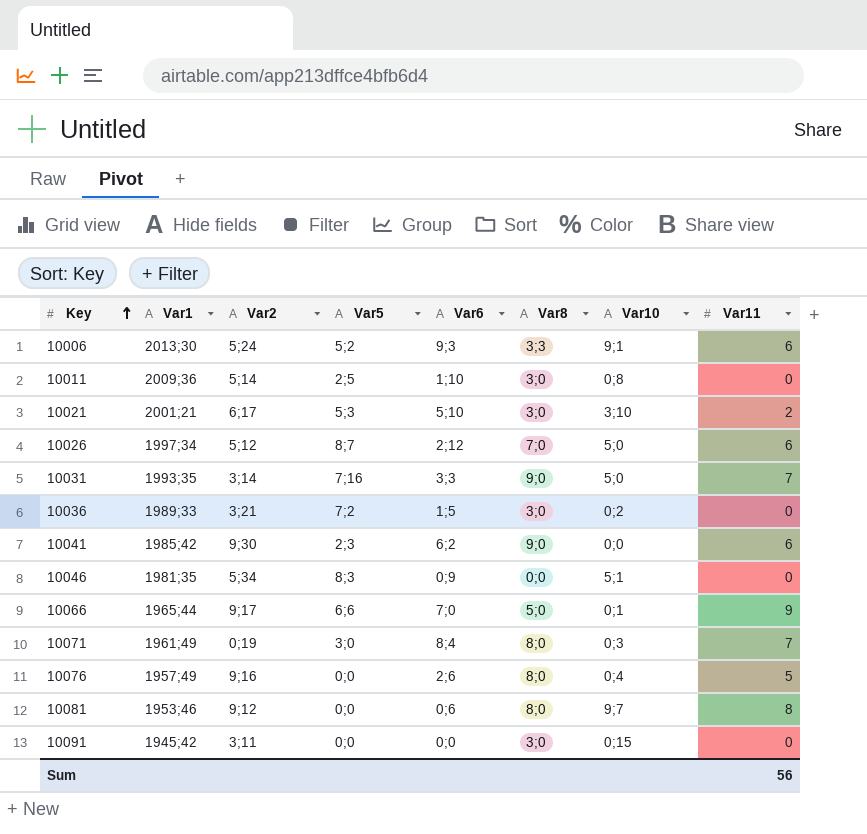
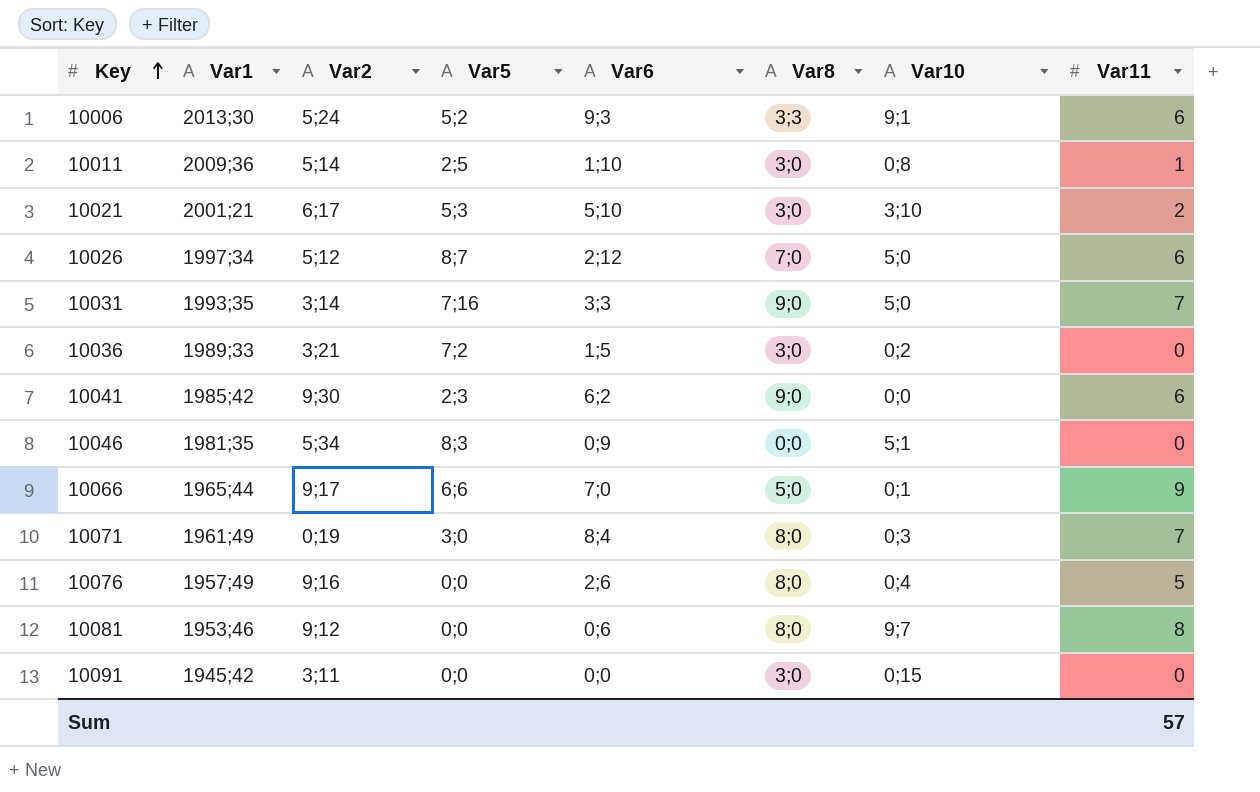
10011 | Var11: 0 -> 1
Sum | Var11: 56 -> 57

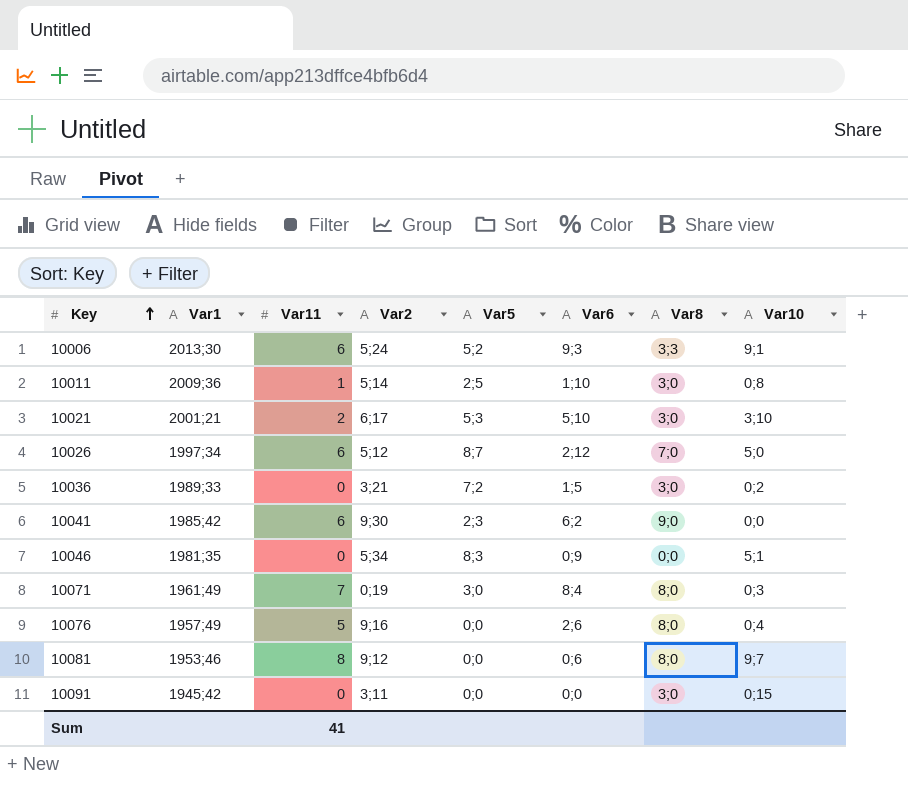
column Var11 | position: 8 -> 3
row 10031: 1993;35 | 3;14 | 7;16 | 3;3 | 9;0 | 5;0 | 7 -> none
row 10066: 1965;44 | 9;17 | 6;6 | 7;0 | 5;0 | 0;1 | 9 -> none
Sum | Var11: 57 -> 41

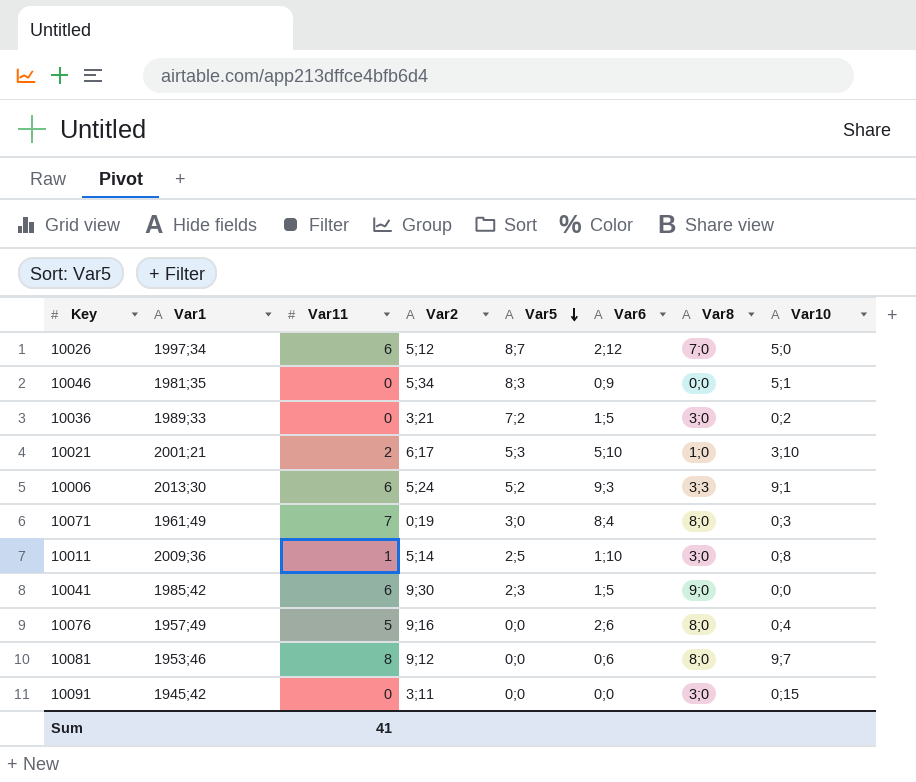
row order: Key ascending -> Var5 descending
10021 | Var8: 3;0 -> 1;0
10041 | Var6: 6;2 -> 1;5

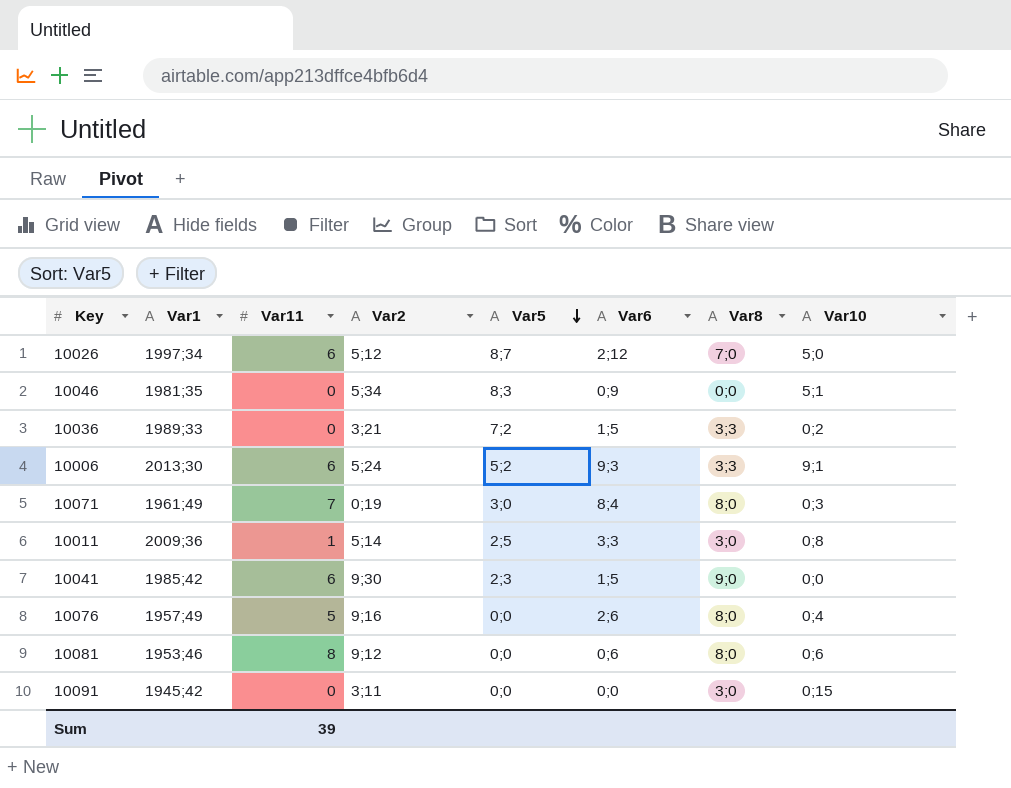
row 10021: 2001;21 | 2 | 6;17 | 5;3 | 5;10 | 1;0 | 3;10 -> none
10036 | Var8: 3;0 -> 3;3
10011 | Var6: 1;10 -> 3;3
10081 | Var10: 9;7 -> 0;6
Sum | Var11: 41 -> 39

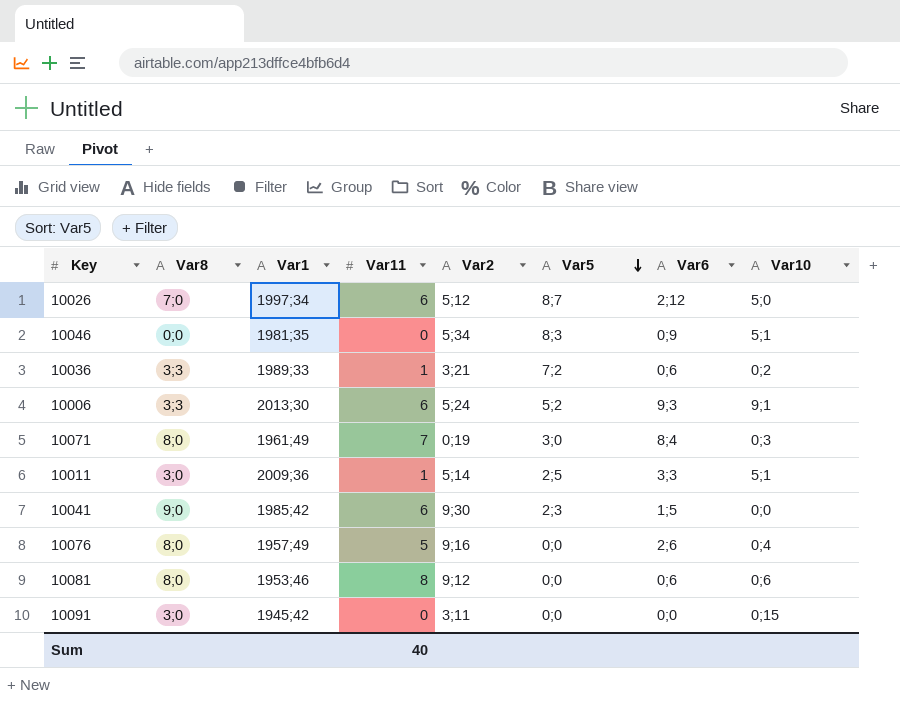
column Var8 | position: 7 -> 2
10036 | Var11: 0 -> 1
10036 | Var6: 1;5 -> 0;6
10011 | Var10: 0;8 -> 5;1
Sum | Var11: 39 -> 40

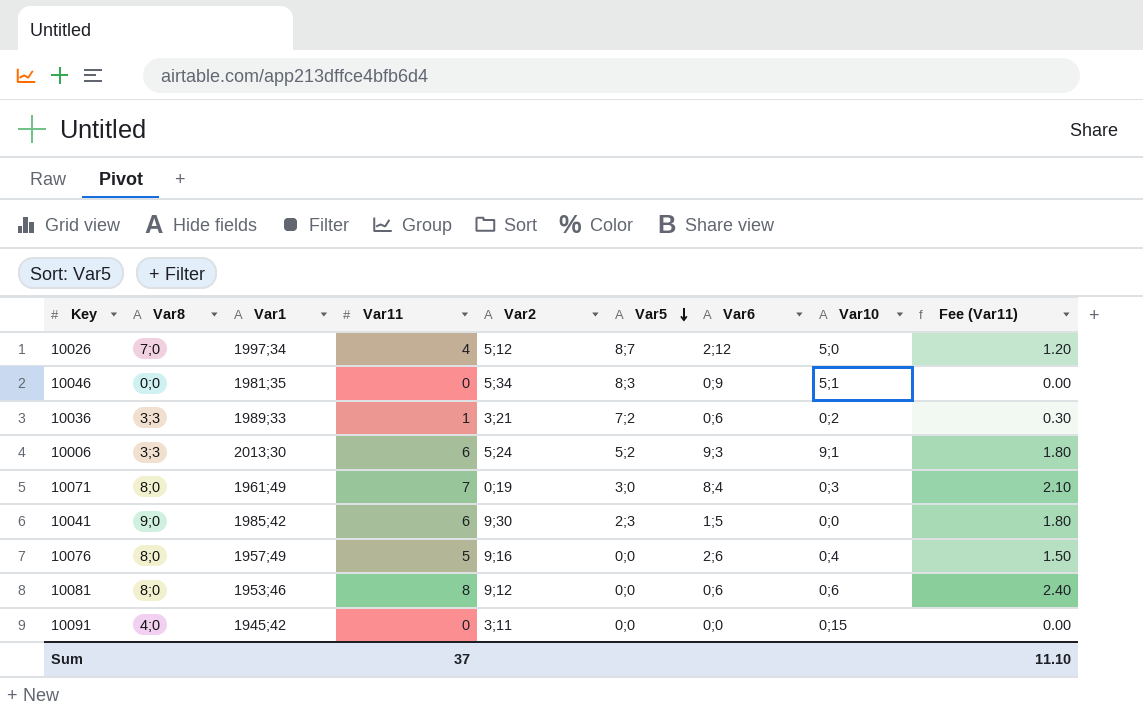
column Fee (Var11) | formula: none -> [Var11] * 0.3
row 10011: 3;0 | 2009;36 | 1 | 5;14 | 2;5 | 3;3 | 5;1 -> none
10026 | Var11: 6 -> 4
10091 | Var8: 3;0 -> 4;0
Sum | Var11: 40 -> 37

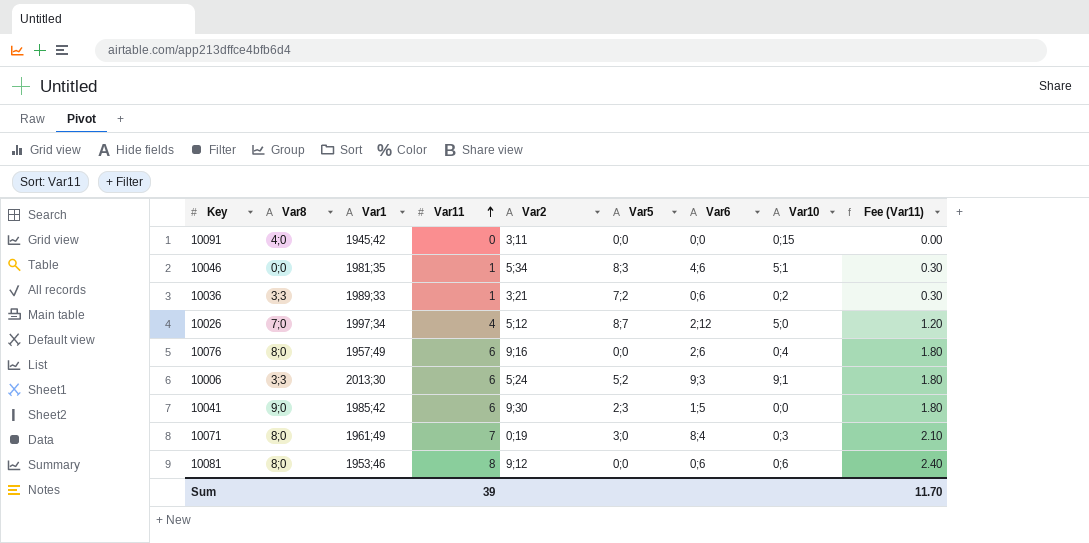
row order: Var5 descending -> Var11 ascending
10046 | Var11: 0 -> 1
10046 | Var6: 0;9 -> 4;6
10046 | Fee (Var11): 0.00 -> 0.30
10076 | Var11: 5 -> 6
10076 | Fee (Var11): 1.50 -> 1.80
Sum | Var11: 37 -> 39
Sum | Fee (Var11): 11.10 -> 11.70

